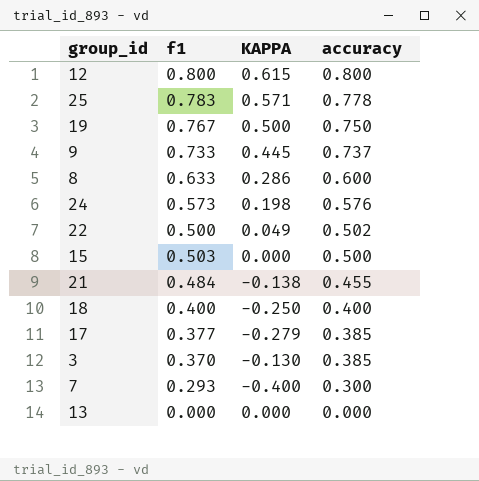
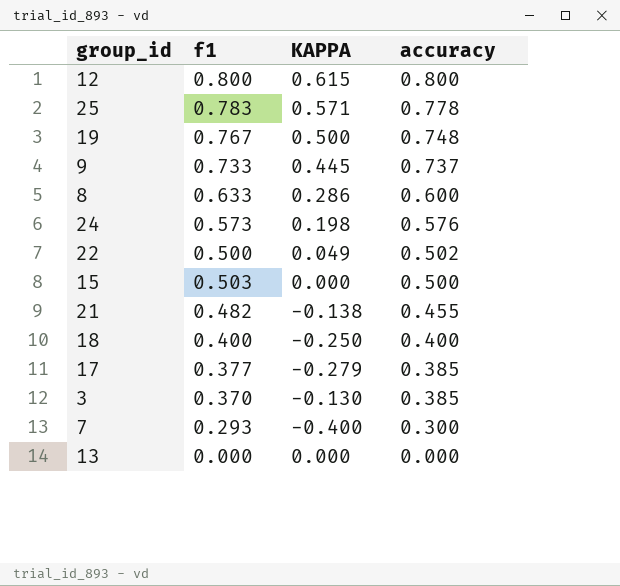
19 | accuracy: 0.750 -> 0.748
21 | f1: 0.484 -> 0.482

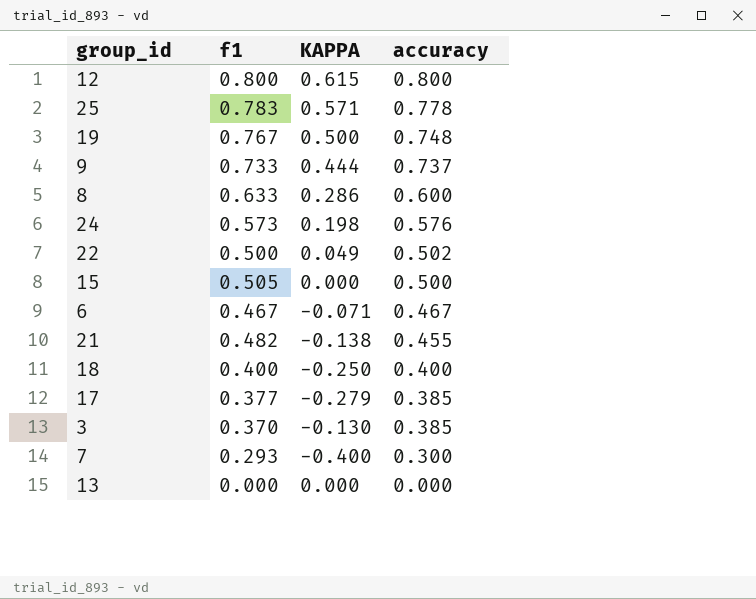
9 | KAPPA: 0.445 -> 0.444
15 | f1: 0.503 -> 0.505
row 6: none -> 0.467 | -0.071 | 0.467

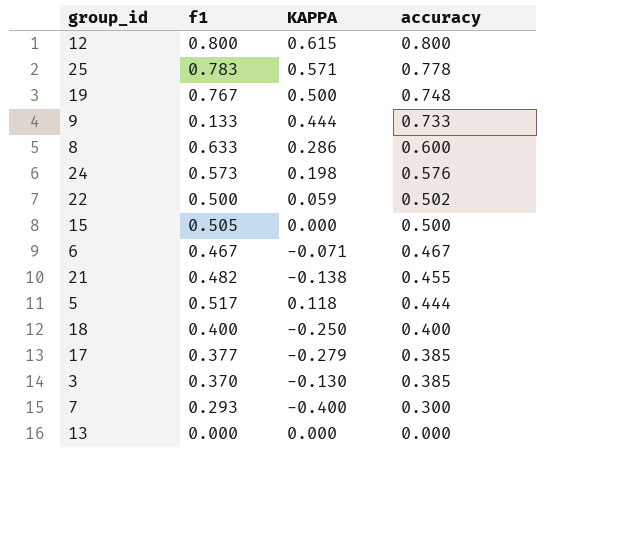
9 | f1: 0.733 -> 0.133
9 | accuracy: 0.737 -> 0.733
22 | KAPPA: 0.049 -> 0.059
row 5: none -> 0.517 | 0.118 | 0.444

